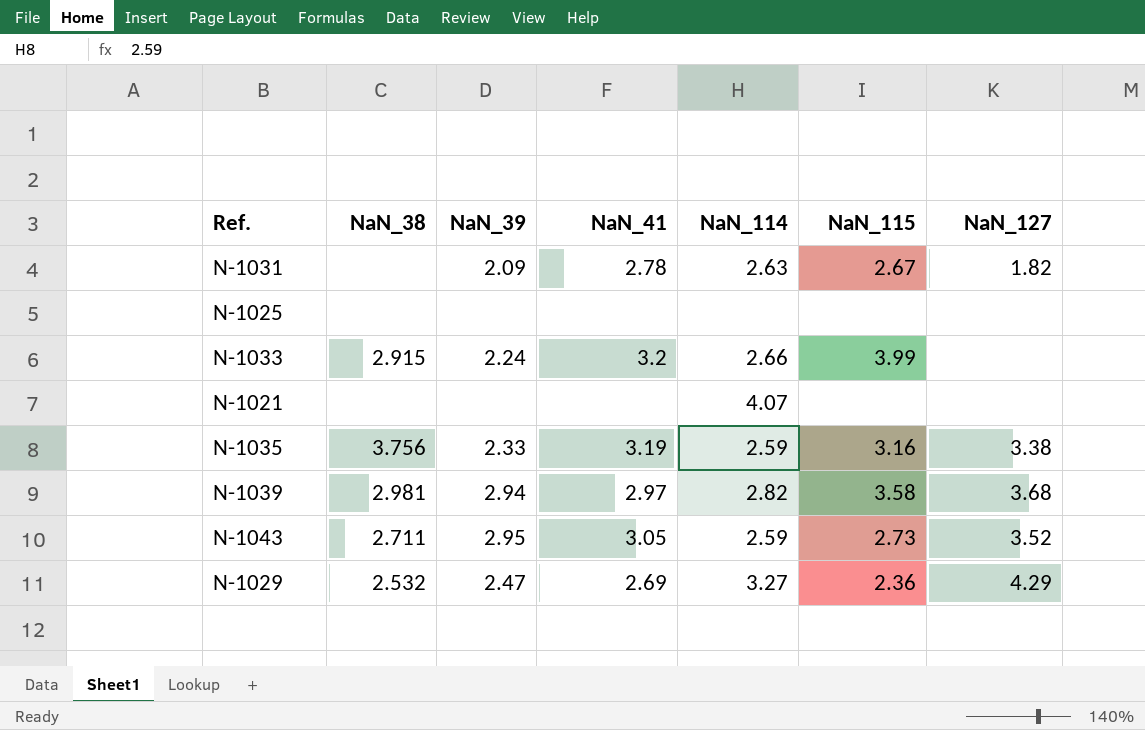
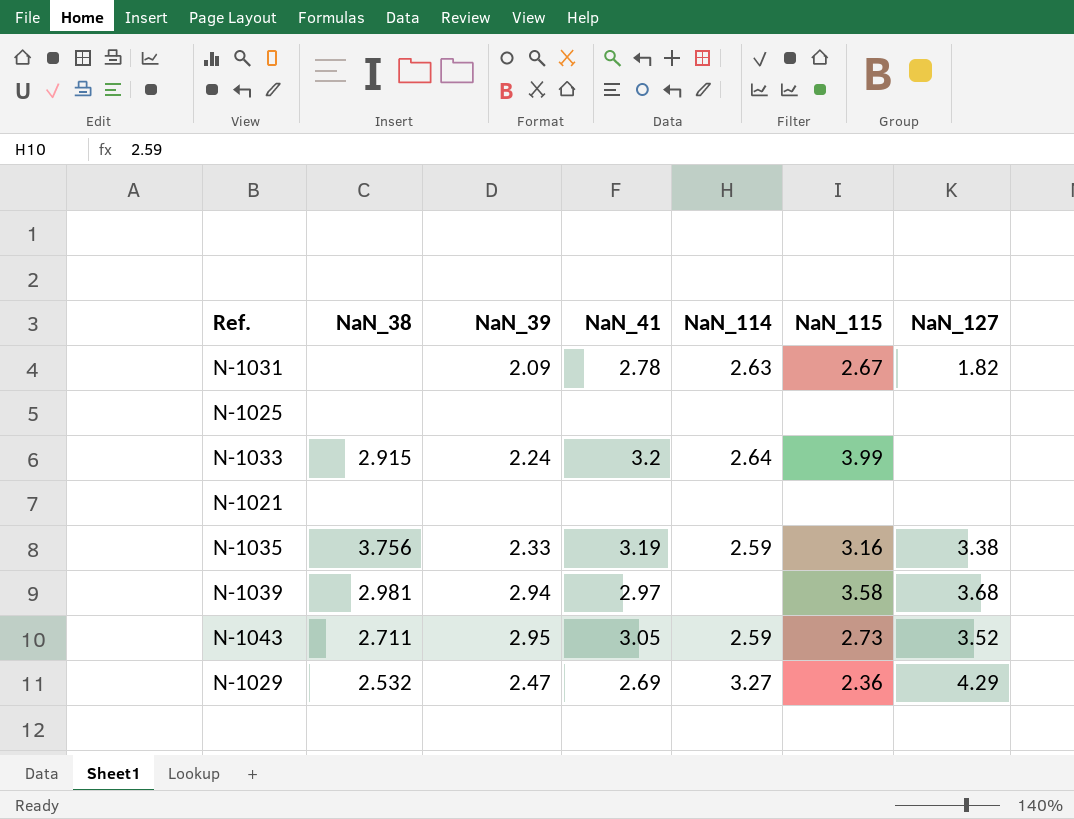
N-1033 | NaN_114: 2.66 -> 2.64
N-1021 | NaN_114: 4.07 -> none
N-1039 | NaN_114: 2.82 -> none

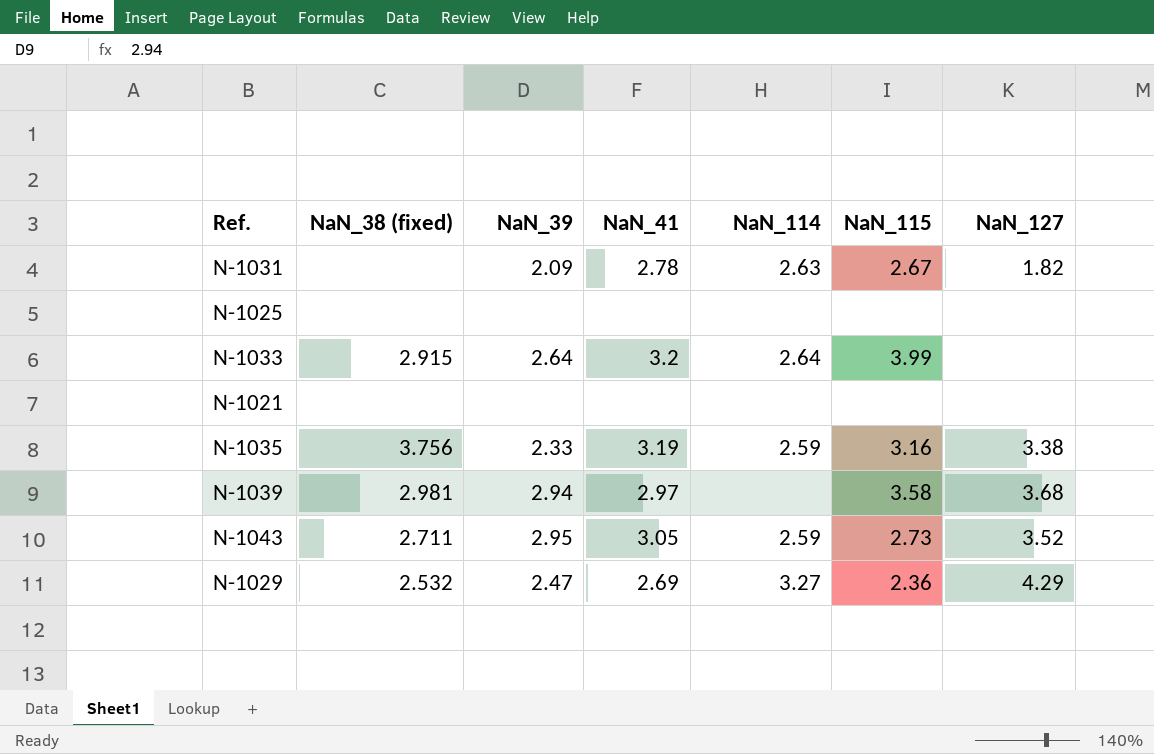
column name: NaN_38 -> NaN_38 (fixed)
N-1033 | NaN_39: 2.24 -> 2.64

